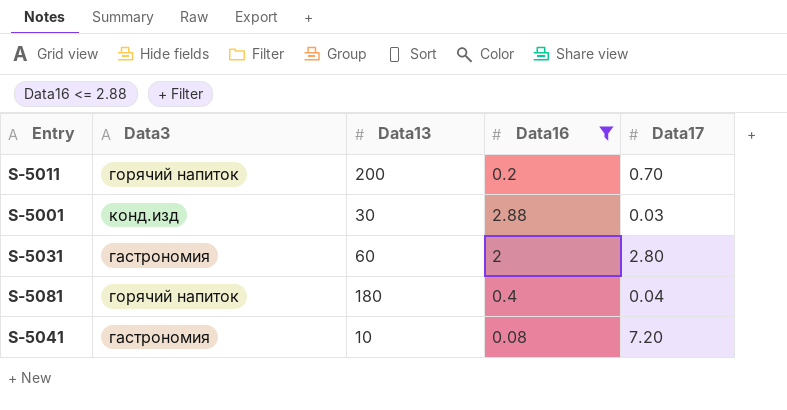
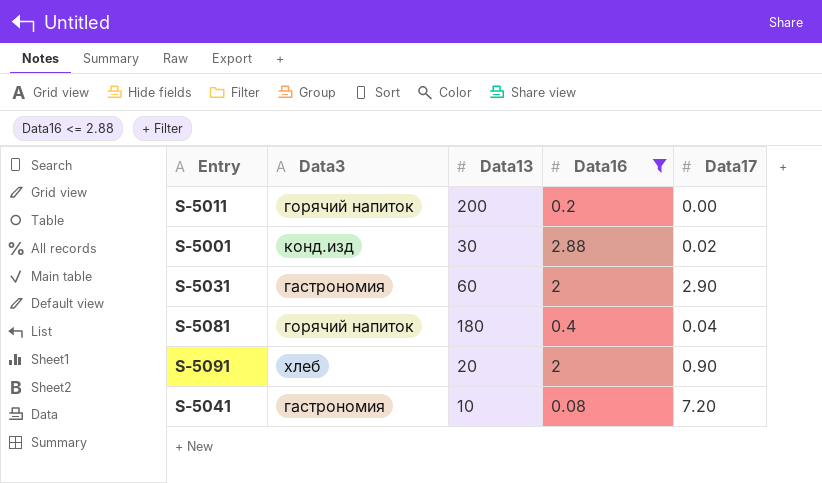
S-5011 | Data17: 0.70 -> 0.00
S-5001 | Data17: 0.03 -> 0.02
S-5031 | Data17: 2.80 -> 2.90
row S-5091: none -> хлеб | 20 | 2 | 0.90

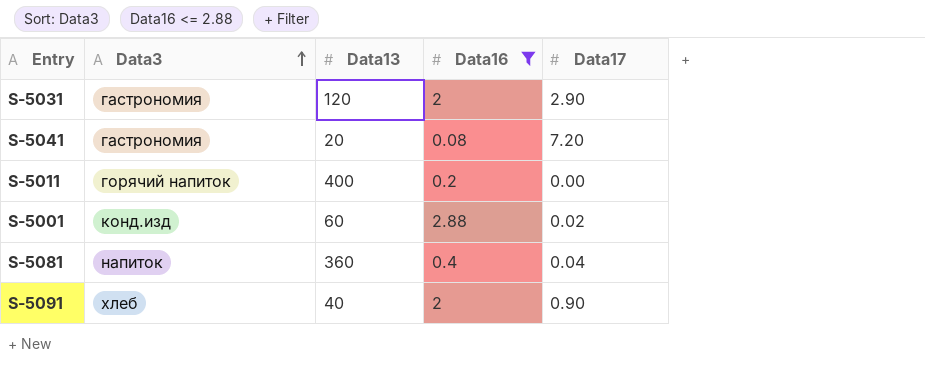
row order: none -> Data3 ascending
S-5031 | Data13: 60 -> 120
S-5041 | Data13: 10 -> 20
S-5011 | Data13: 200 -> 400
S-5001 | Data13: 30 -> 60
S-5081 | Data3: горячий напиток -> напиток
S-5081 | Data13: 180 -> 360
S-5091 | Data13: 20 -> 40

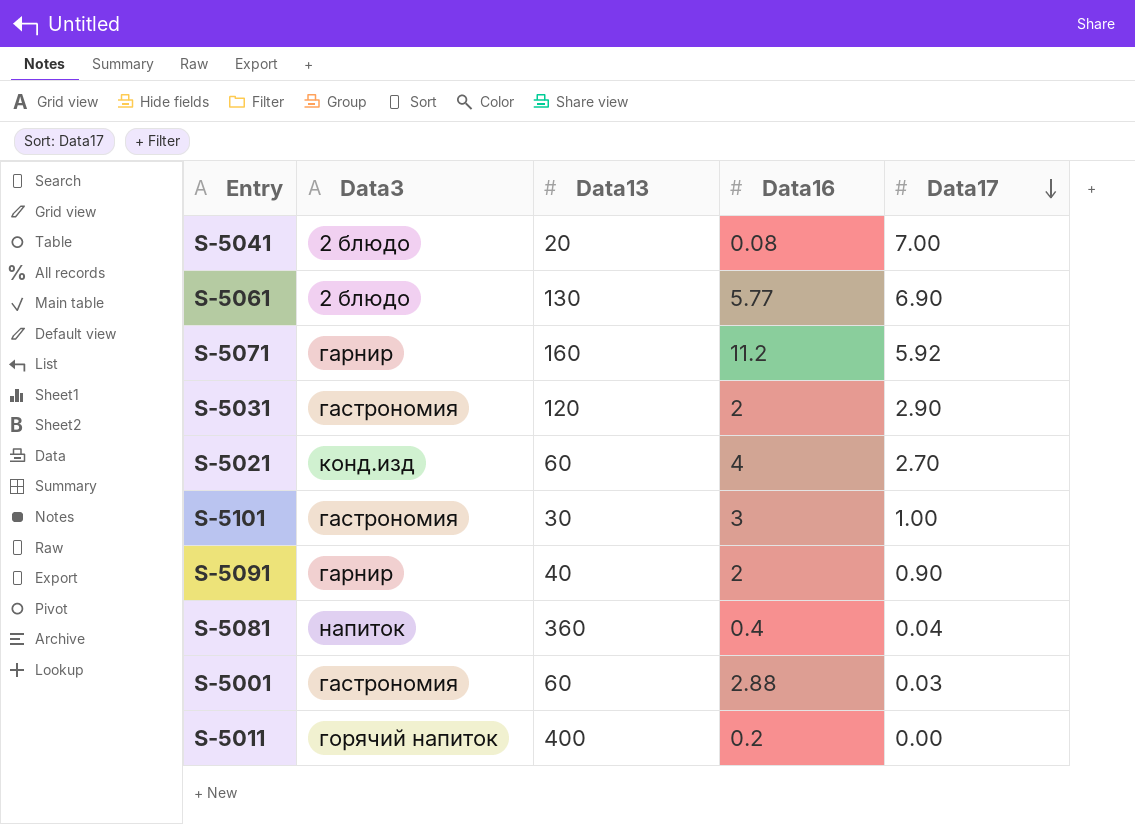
filter: Data16 <= 2.88 -> none
row order: Data3 ascending -> Data17 descending
S-5041 | Data3: гастрономия -> 2 блюдо
S-5041 | Data17: 7.20 -> 7.00
S-5091 | Data3: хлеб -> гарнир
S-5001 | Data3: конд.изд -> гастрономия
S-5001 | Data17: 0.02 -> 0.03

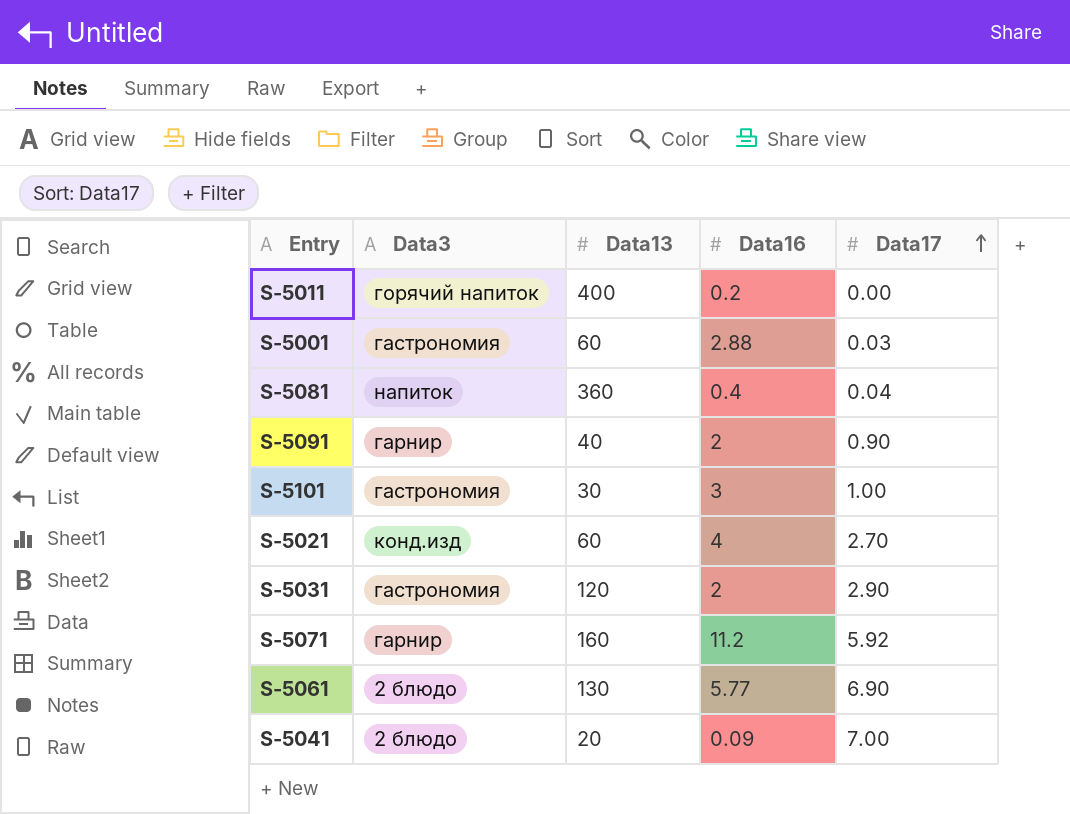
row order: Data17 descending -> Data17 ascending
S-5041 | Data16: 0.08 -> 0.09

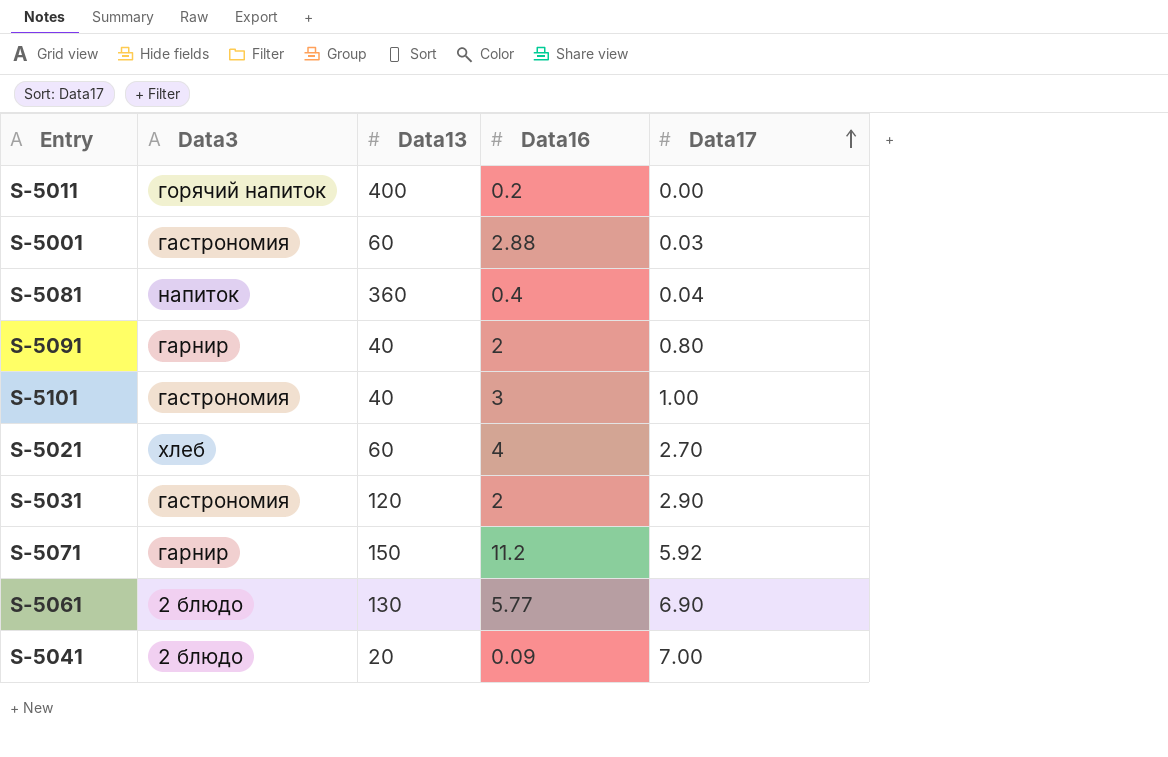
S-5091 | Data17: 0.90 -> 0.80
S-5101 | Data13: 30 -> 40
S-5021 | Data3: конд.изд -> хлеб
S-5071 | Data13: 160 -> 150

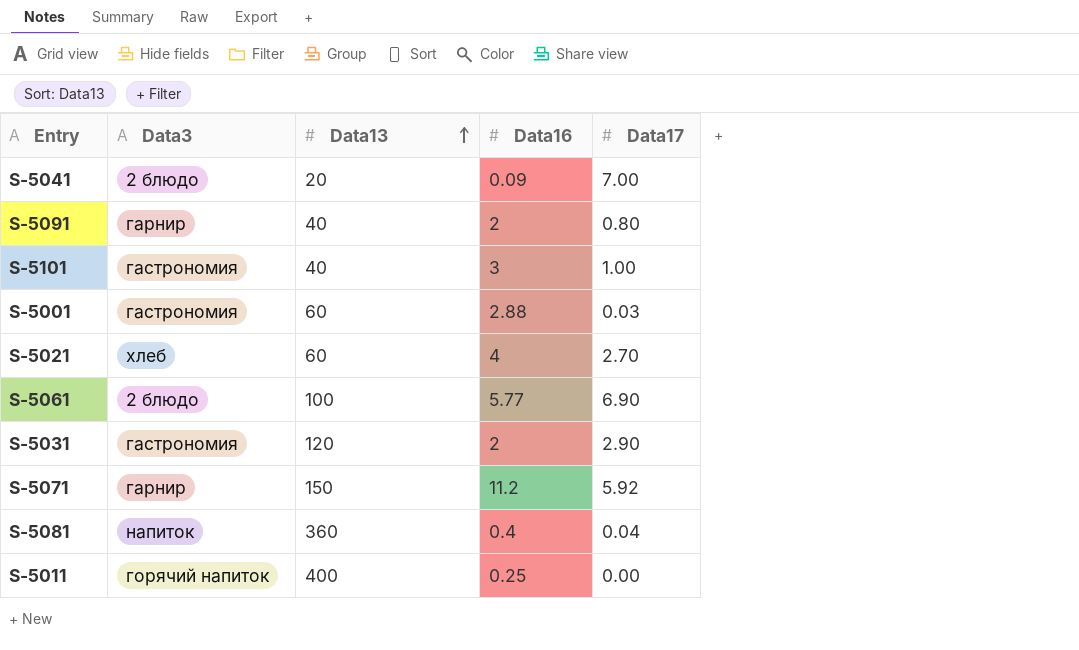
row order: Data17 ascending -> Data13 ascending
S-5061 | Data13: 130 -> 100
S-5011 | Data16: 0.2 -> 0.25

